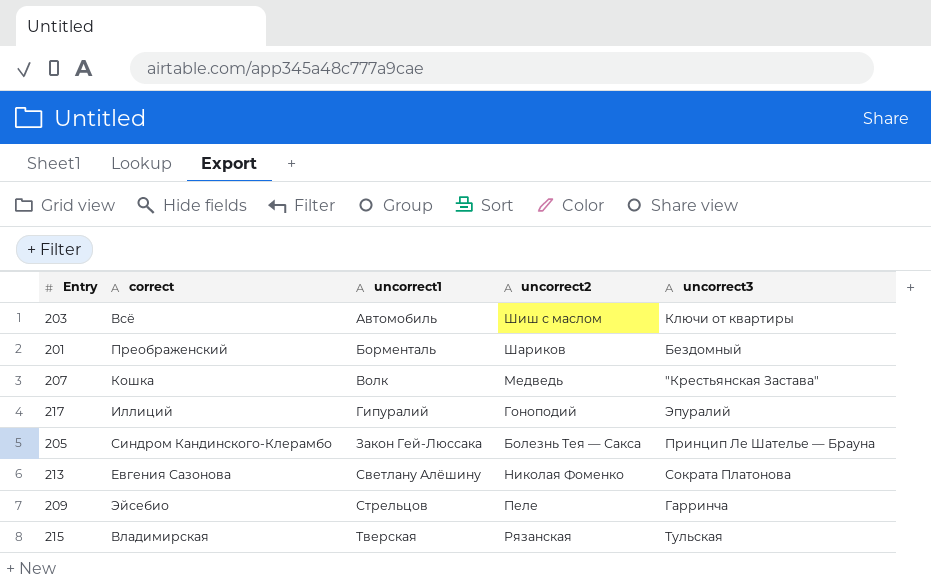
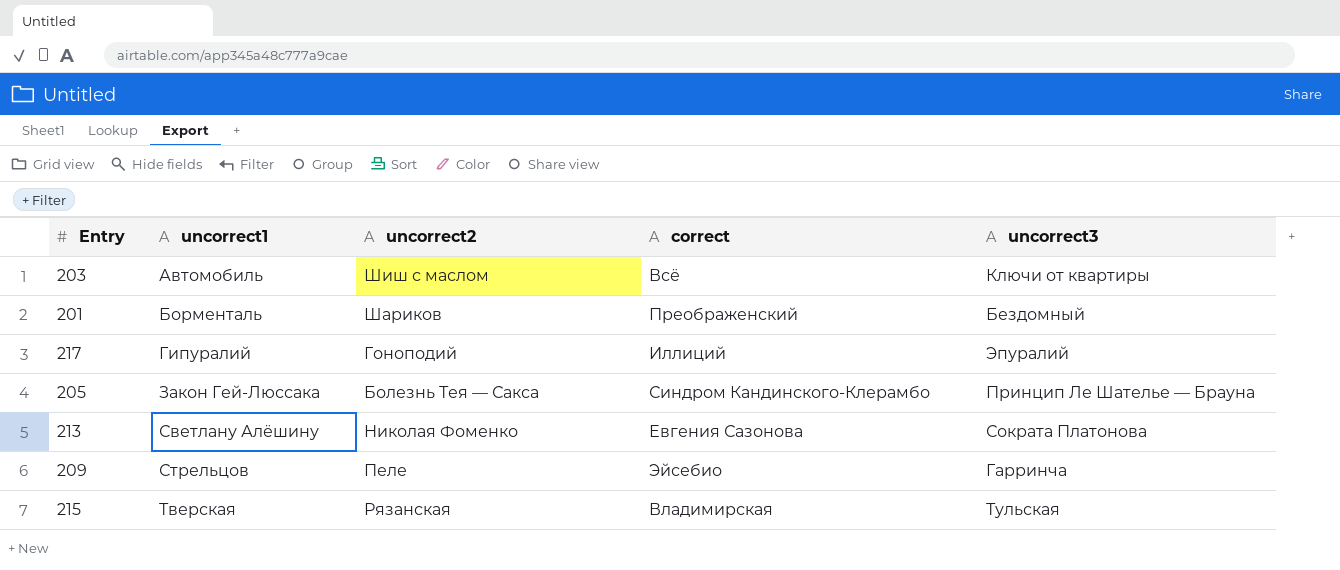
column correct | position: 2 -> 4
row 207: Кошка | Волк | Медведь | "Крестьянская Застава" -> none

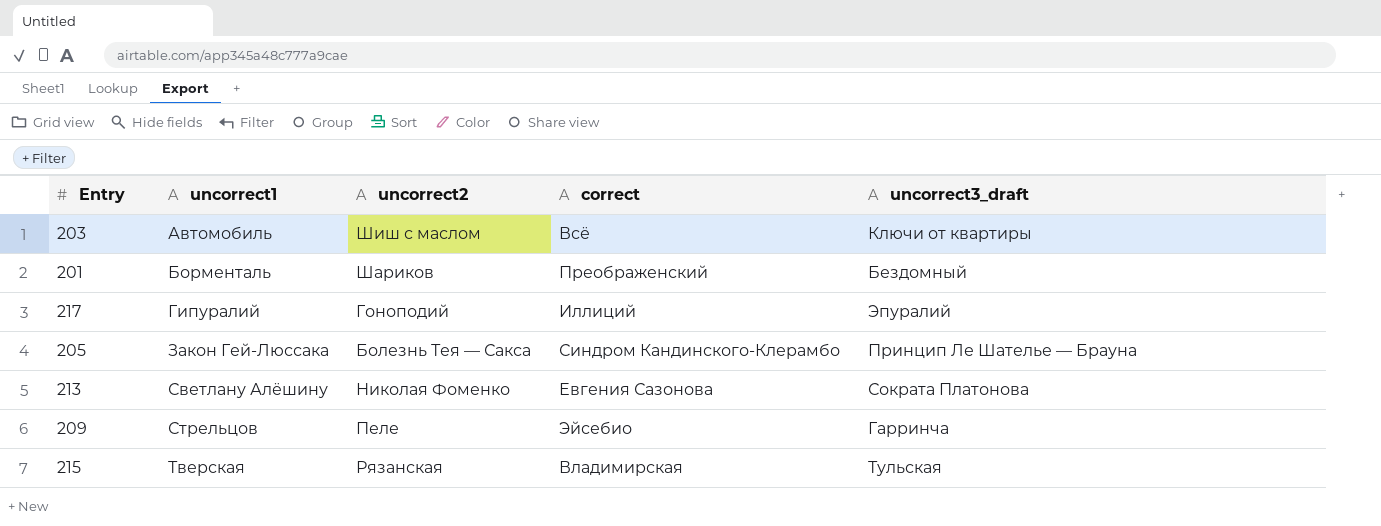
column name: uncorrect3 -> uncorrect3_draft

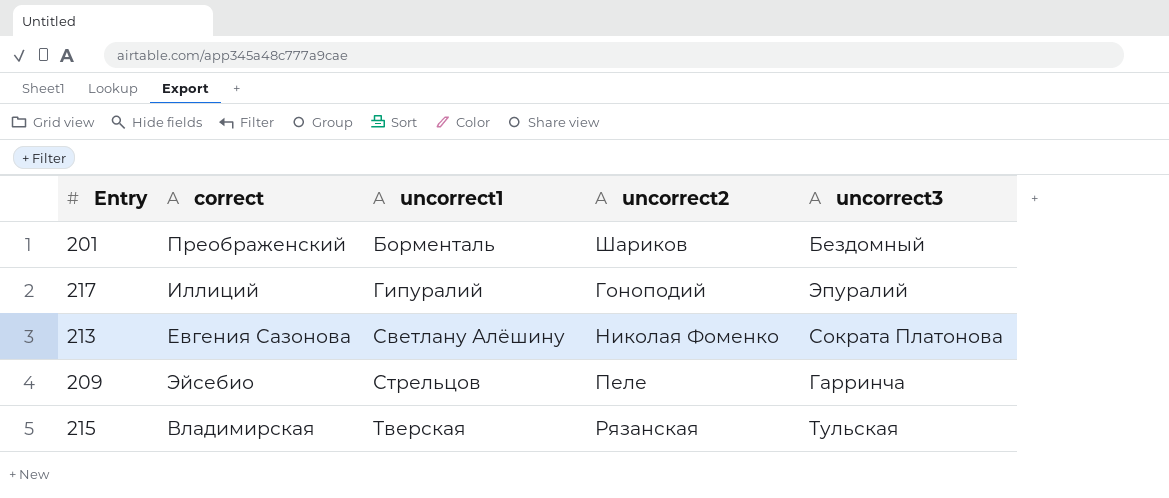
column correct | position: 4 -> 2
column name: uncorrect3_draft -> uncorrect3
row 203: Автомобиль | Шиш с маслом | Всё | Ключи от квартиры -> none
row 205: Закон Гей-Люссака | Болезнь Тея — Сакса | Синдром Кандинского-Клерамбо | Принцип Ле Шателье — Брауна -> none

